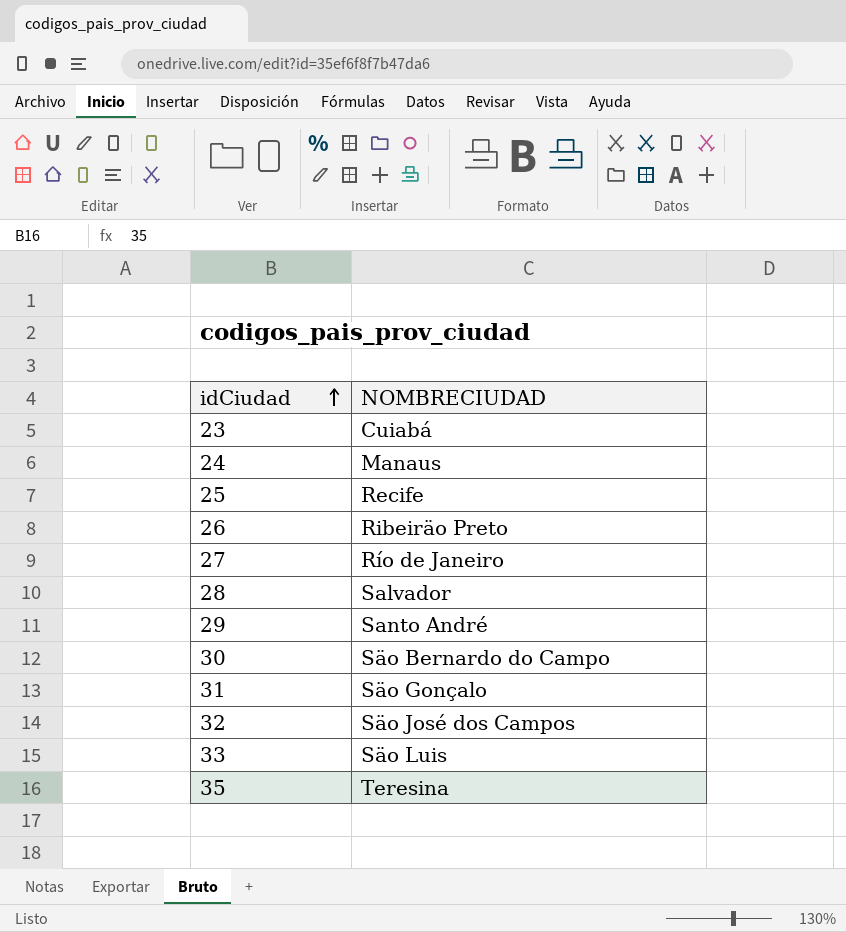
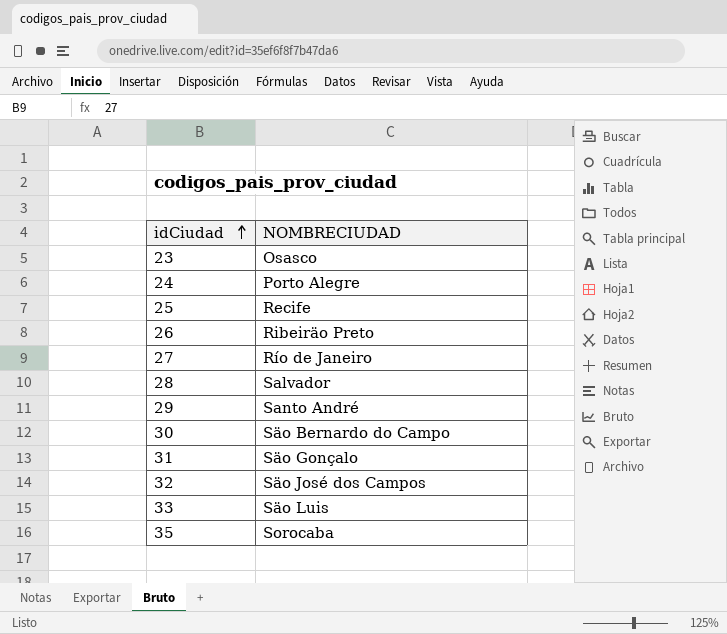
23 | NOMBRECIUDAD: Cuiabá -> Osasco
24 | NOMBRECIUDAD: Manaus -> Porto Alegre
35 | NOMBRECIUDAD: Teresina -> Sorocaba

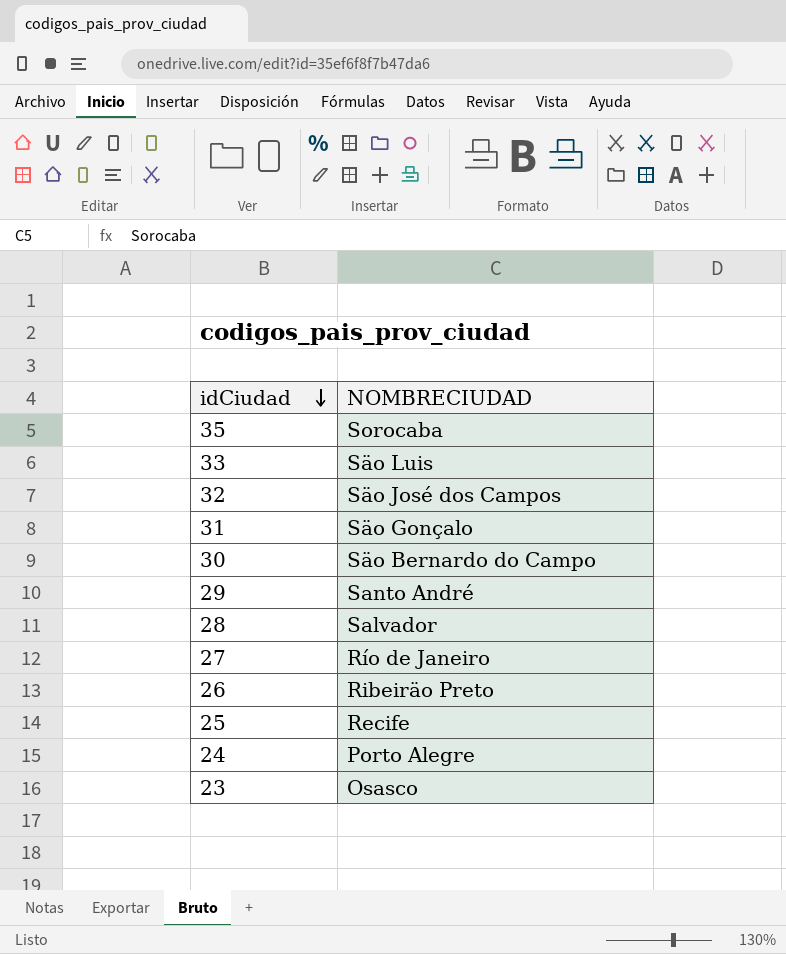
row order: idCiudad ascending -> idCiudad descending

